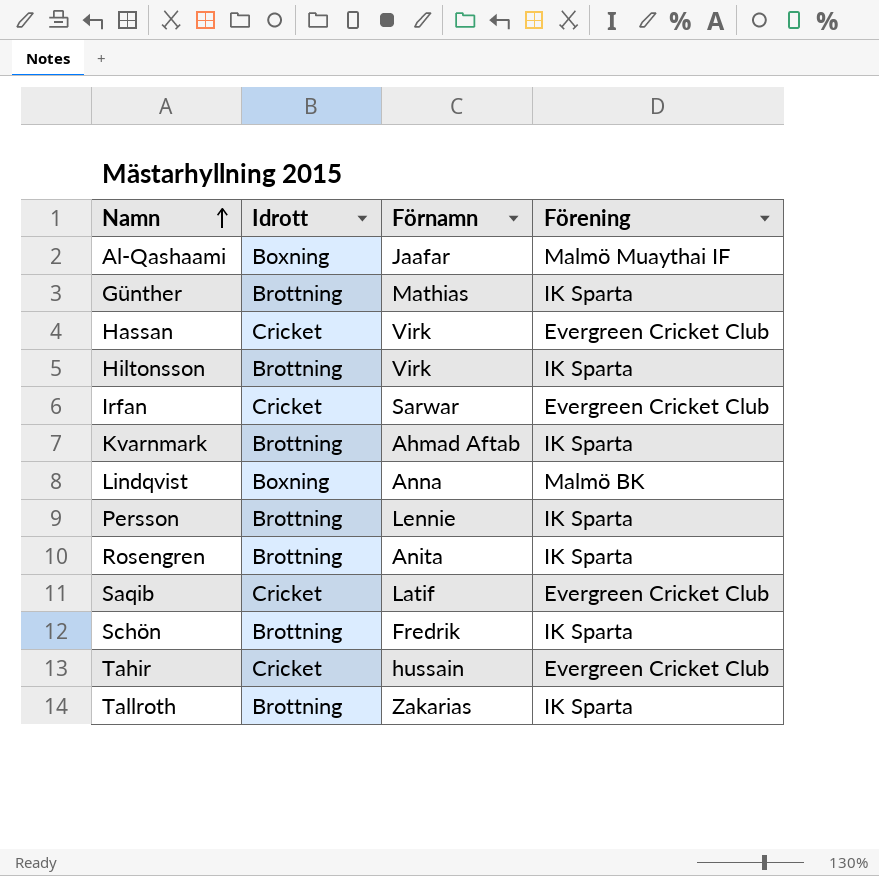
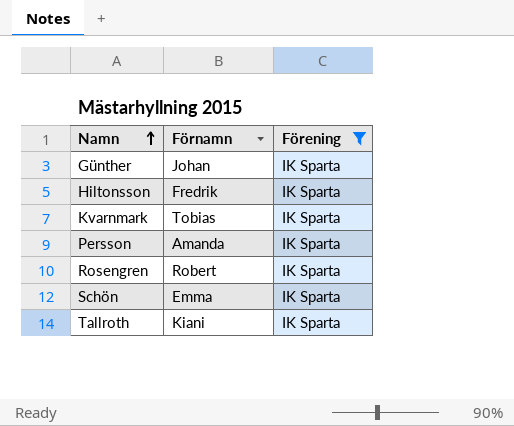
filter: none -> Förening = IK Sparta
column Idrott | position: 2 -> none
Günther | Förnamn: Mathias -> Johan
Hiltonsson | Förnamn: Virk -> Fredrik
Kvarnmark | Förnamn: Ahmad Aftab -> Tobias
Persson | Förnamn: Lennie -> Amanda
Rosengren | Förnamn: Anita -> Robert
Schön | Förnamn: Fredrik -> Emma
Tallroth | Förnamn: Zakarias -> Kiani

